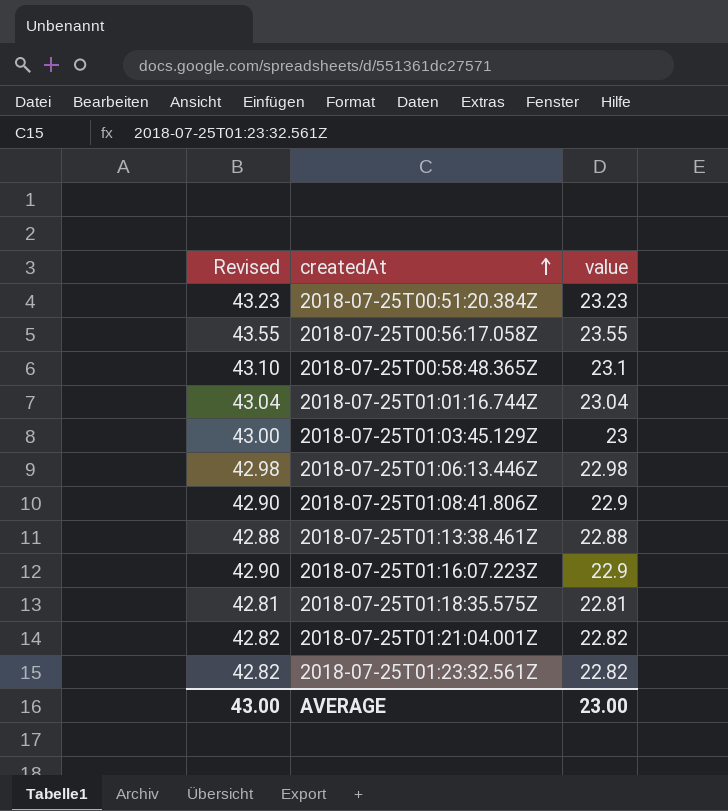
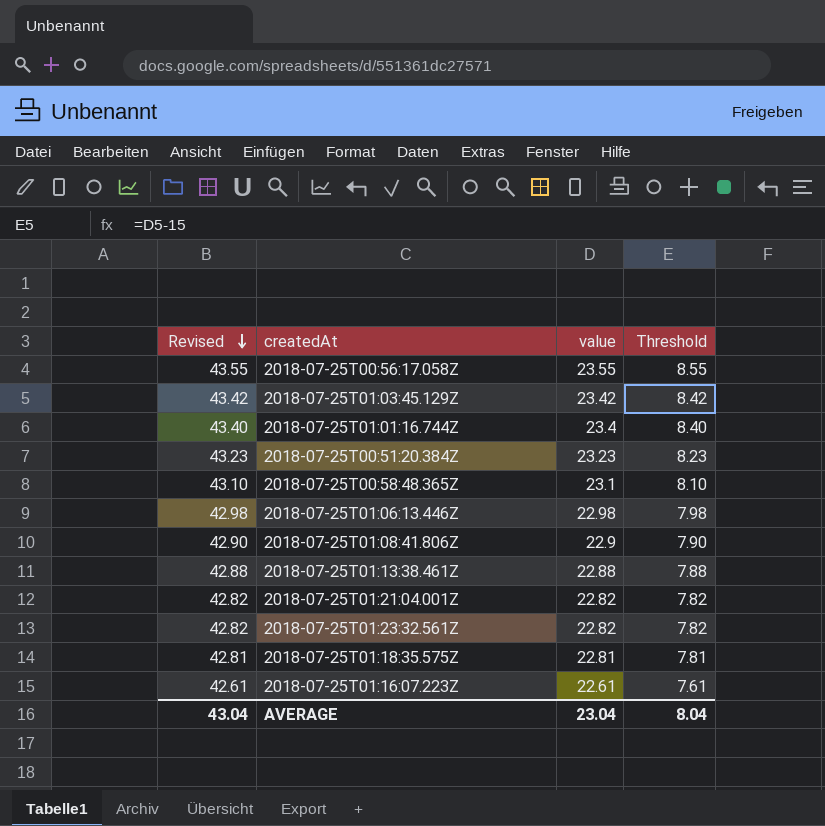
row order: createdAt ascending -> Revised descending
column Threshold | formula: none -> [value] - 15
2018-07-25T01:03:45.129Z | Revised: 43.00 -> 43.42
2018-07-25T01:03:45.129Z | value: 23 -> 23.42
2018-07-25T01:01:16.744Z | Revised: 43.04 -> 43.40
2018-07-25T01:01:16.744Z | value: 23.04 -> 23.4
2018-07-25T01:16:07.223Z | Revised: 42.90 -> 42.61
2018-07-25T01:16:07.223Z | value: 22.9 -> 22.61
AVERAGE | Revised: 43.00 -> 43.04
AVERAGE | value: 23.00 -> 23.04

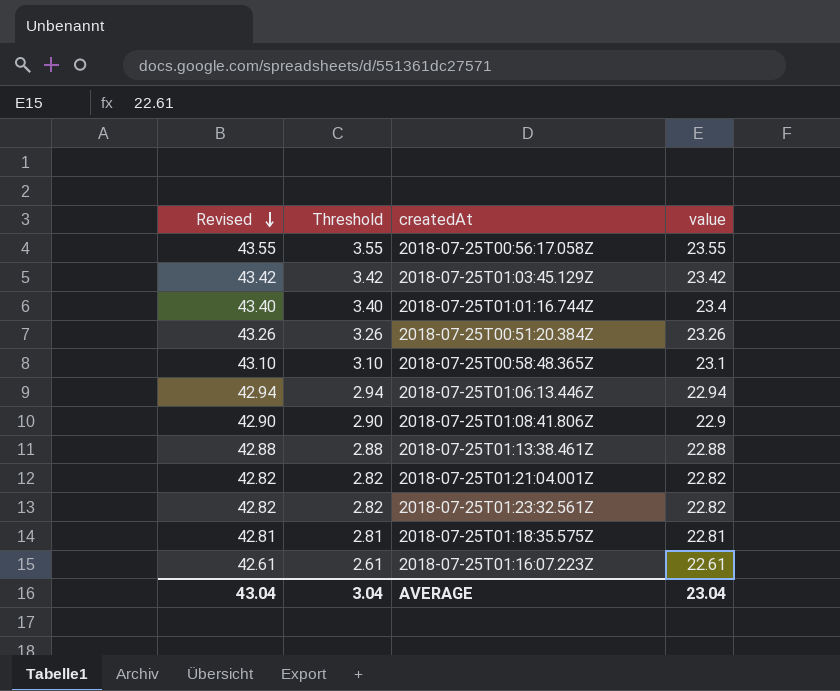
column Threshold | formula: [value] - 15 -> [value] - 20
column Threshold | position: 4 -> 2
2018-07-25T00:51:20.384Z | Revised: 43.23 -> 43.26
2018-07-25T00:51:20.384Z | value: 23.23 -> 23.26
2018-07-25T01:06:13.446Z | Revised: 42.98 -> 42.94
2018-07-25T01:06:13.446Z | value: 22.98 -> 22.94
AVERAGE | Threshold: 8.04 -> 3.04

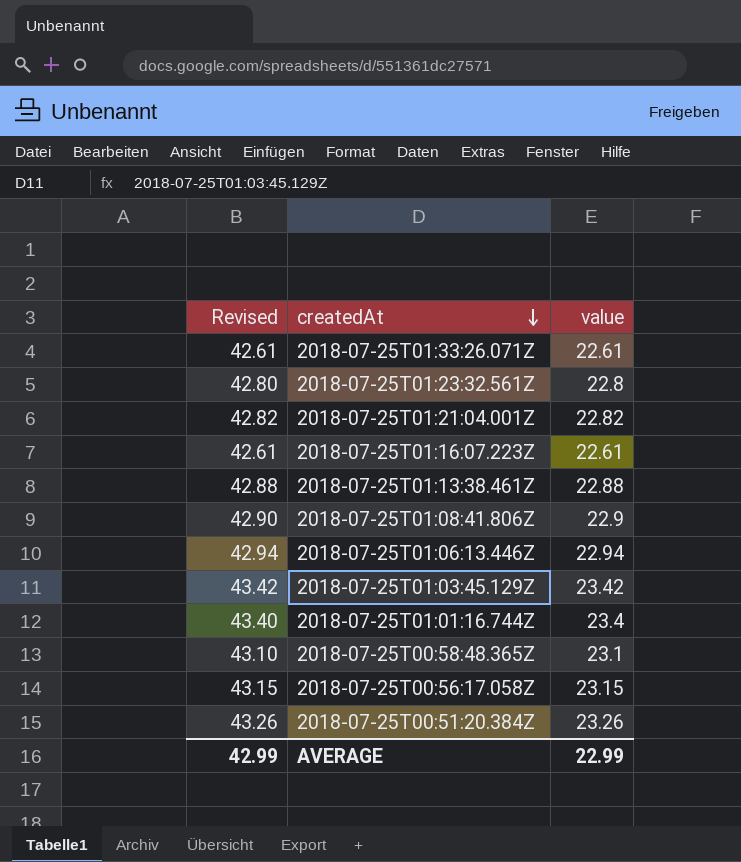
row order: Revised descending -> createdAt descending
column Threshold | formula: [value] - 20 -> none
row 2018-07-25T01:18:35.575Z: 42.81 | 2.81 | 22.81 -> none
row 2018-07-25T01:33:26.071Z: none -> 42.61 | 22.61
2018-07-25T01:23:32.561Z | Revised: 42.82 -> 42.80
2018-07-25T01:23:32.561Z | value: 22.82 -> 22.8
2018-07-25T00:56:17.058Z | Revised: 43.55 -> 43.15
2018-07-25T00:56:17.058Z | value: 23.55 -> 23.15
AVERAGE | Revised: 43.04 -> 42.99
AVERAGE | value: 23.04 -> 22.99

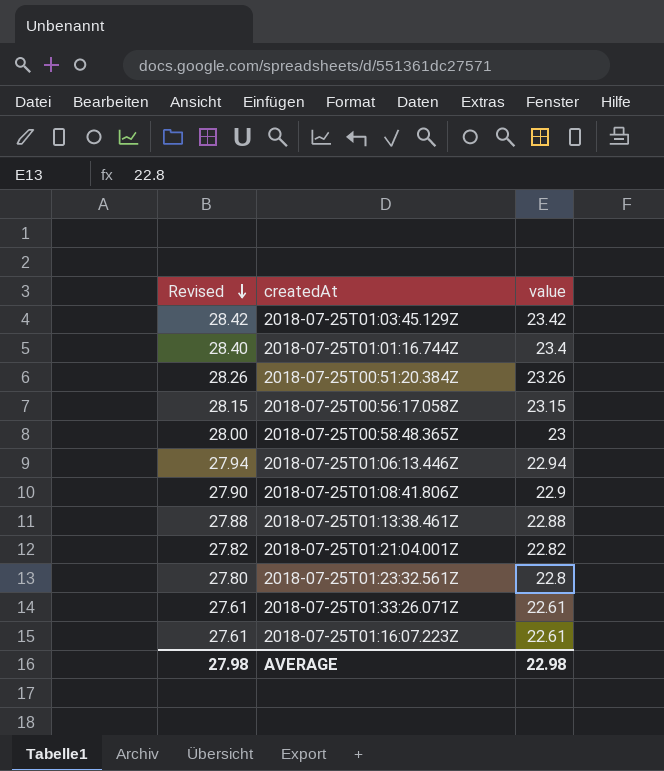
row order: createdAt descending -> Revised descending
column Revised | formula: [value] + 20 -> [value] + 5
2018-07-25T00:58:48.365Z | value: 23.1 -> 23
AVERAGE | Revised: 42.99 -> 27.98
AVERAGE | value: 22.99 -> 22.98

